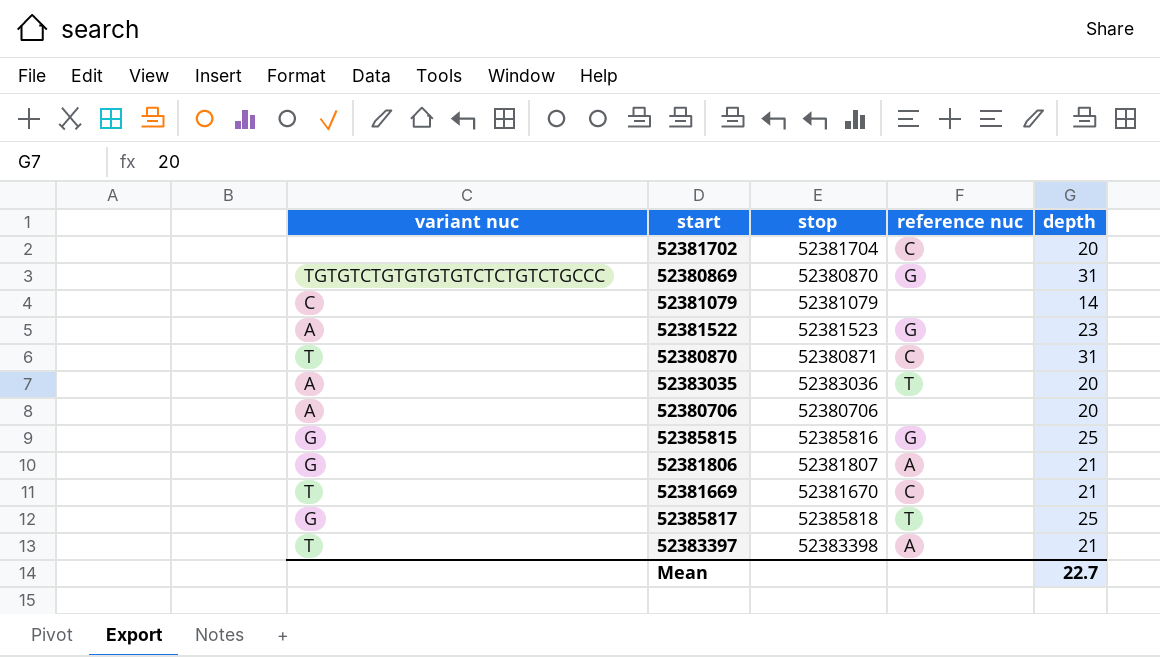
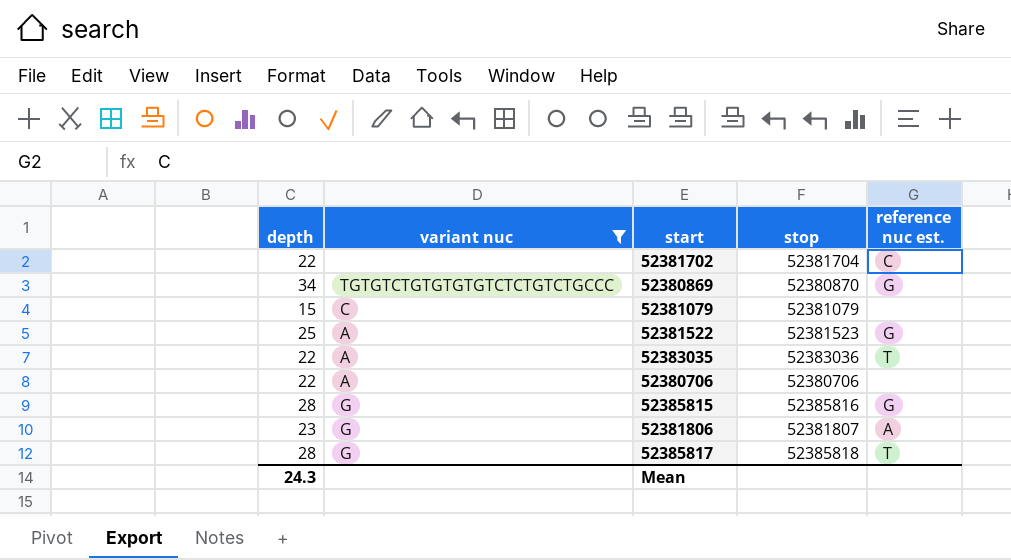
filter: none -> variant nuc != T
column depth | position: 5 -> 1
column name: reference nuc -> reference nuc est.
52381702 | depth: 20 -> 22
52380869 | depth: 31 -> 34
52381079 | depth: 14 -> 15
52381522 | depth: 23 -> 25
52383035 | depth: 20 -> 22
52380706 | depth: 20 -> 22
52385815 | depth: 25 -> 28
52381806 | depth: 21 -> 23
52385817 | depth: 25 -> 28
Mean | depth: 22.7 -> 24.3

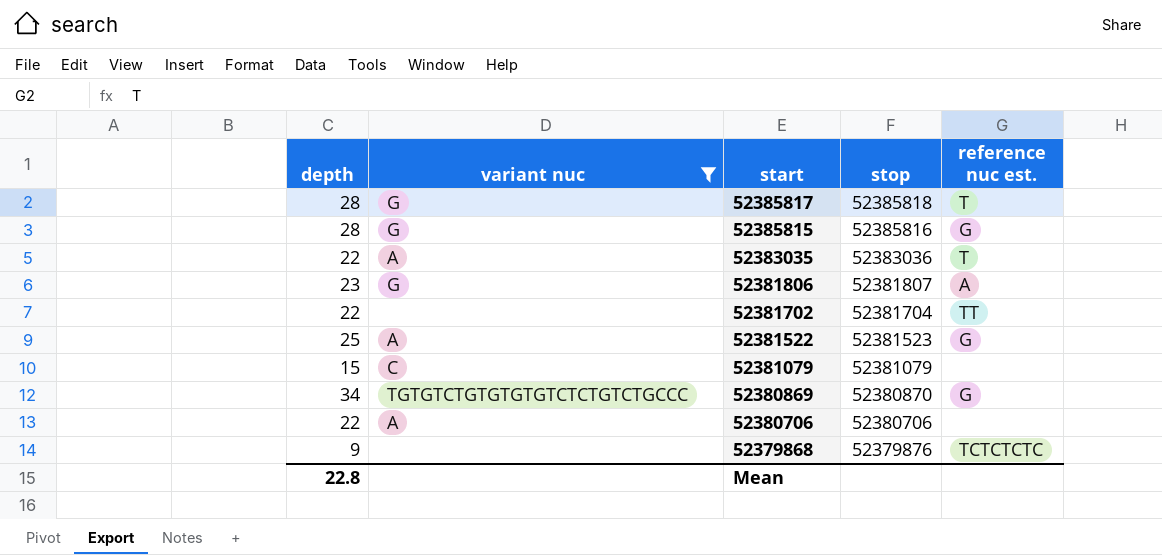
row order: none -> start descending
52381702 | reference nuc est.: C -> TT
row 52379868: none -> 9 | none | 52379876 | TCTCTCTC
Mean | depth: 24.3 -> 22.8

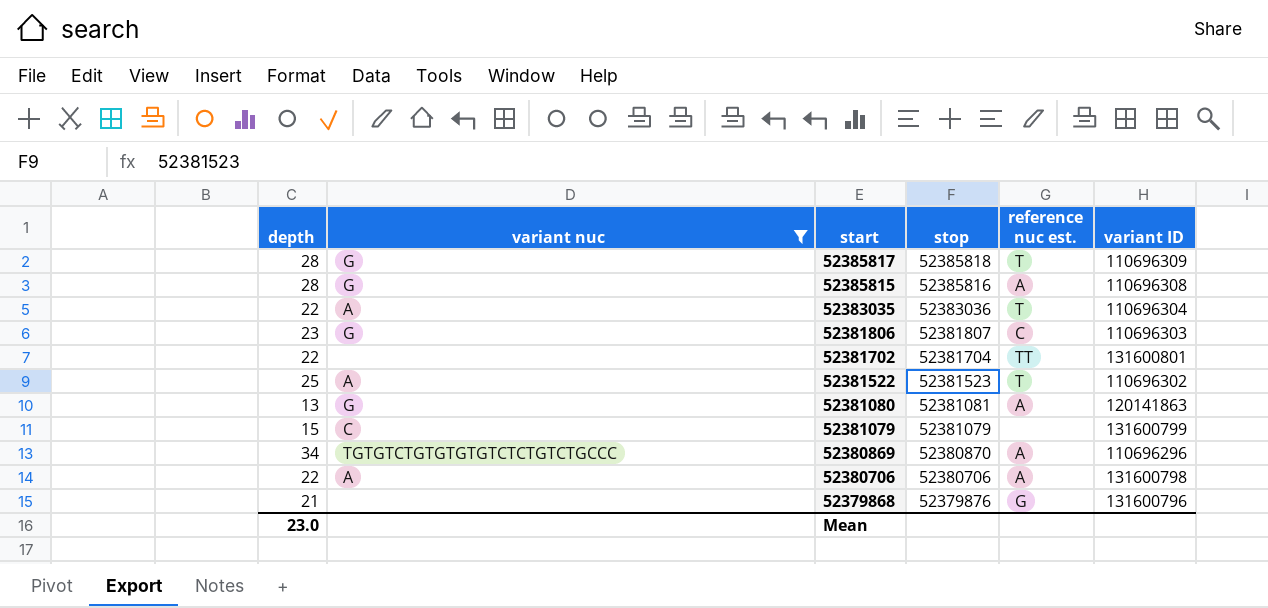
column variant ID | position: none -> 6
52385815 | reference nuc est.: G -> A
52381806 | reference nuc est.: A -> C
52381522 | reference nuc est.: G -> T
row 52381080: none -> 13 | G | 52381081 | A | 120141863
52380869 | reference nuc est.: G -> A
52380706 | reference nuc est.: none -> A
52379868 | depth: 9 -> 21
52379868 | reference nuc est.: TCTCTCTC -> G
Mean | depth: 22.8 -> 23.0

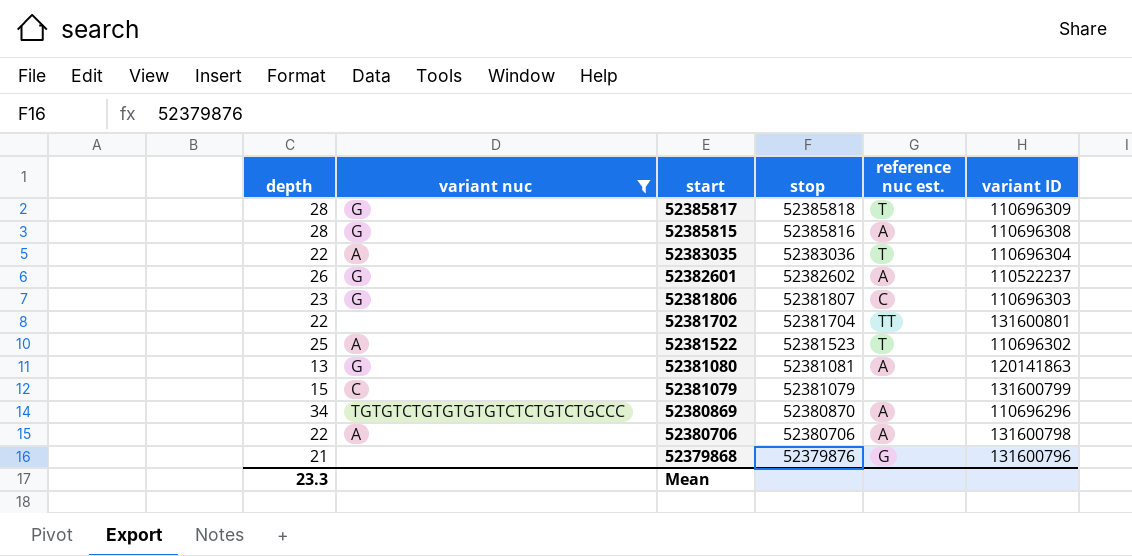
row 52382601: none -> 26 | G | 52382602 | A | 110522237
Mean | depth: 23.0 -> 23.3

